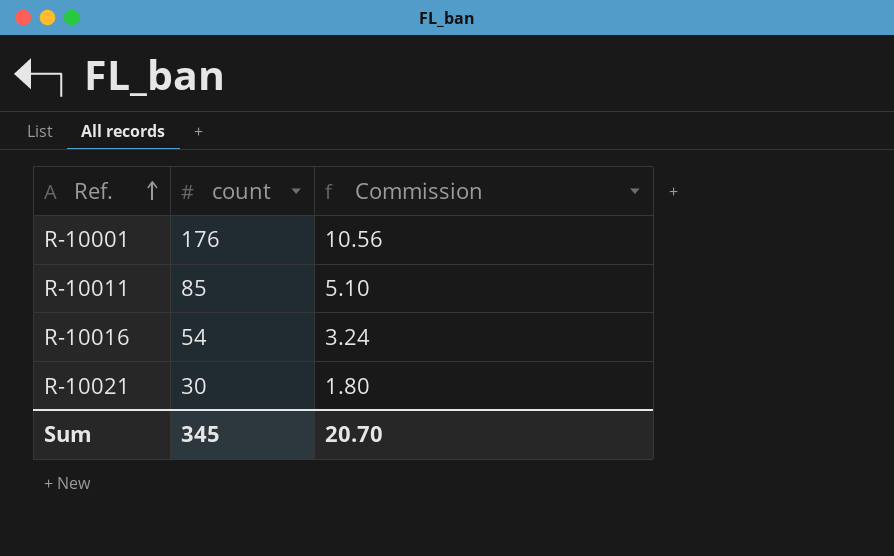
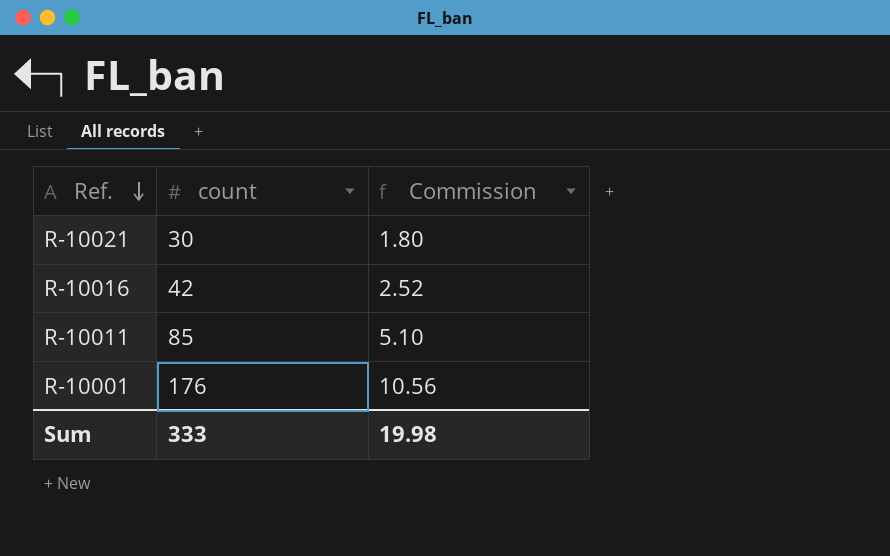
row order: Ref. ascending -> Ref. descending
R-10016 | count: 54 -> 42
R-10016 | Commission: 3.24 -> 2.52
Sum | count: 345 -> 333
Sum | Commission: 20.70 -> 19.98

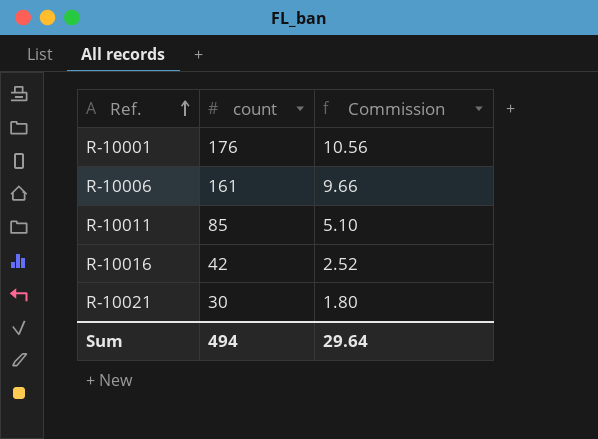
row order: Ref. descending -> Ref. ascending
row R-10006: none -> 161 | 9.66
Sum | count: 333 -> 494
Sum | Commission: 19.98 -> 29.64

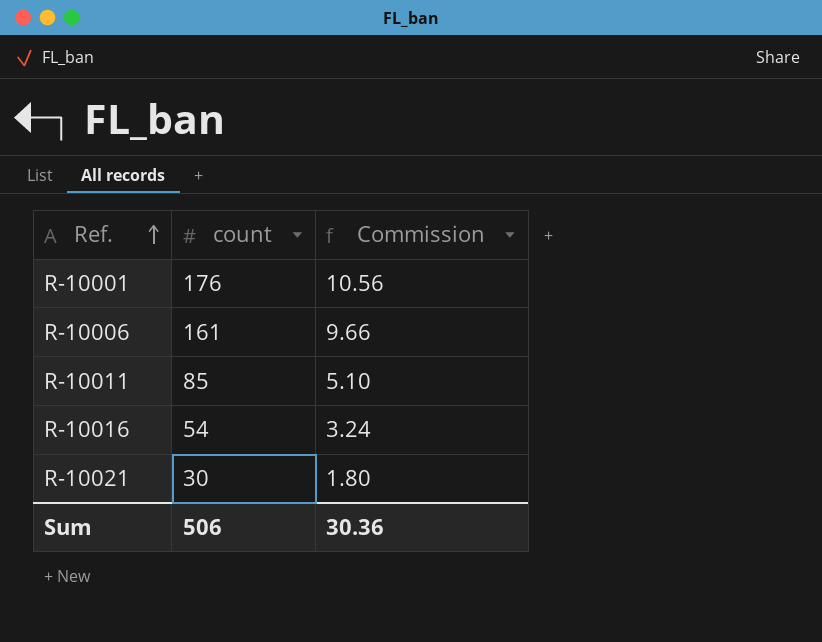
R-10016 | count: 42 -> 54
R-10016 | Commission: 2.52 -> 3.24
Sum | count: 494 -> 506
Sum | Commission: 29.64 -> 30.36

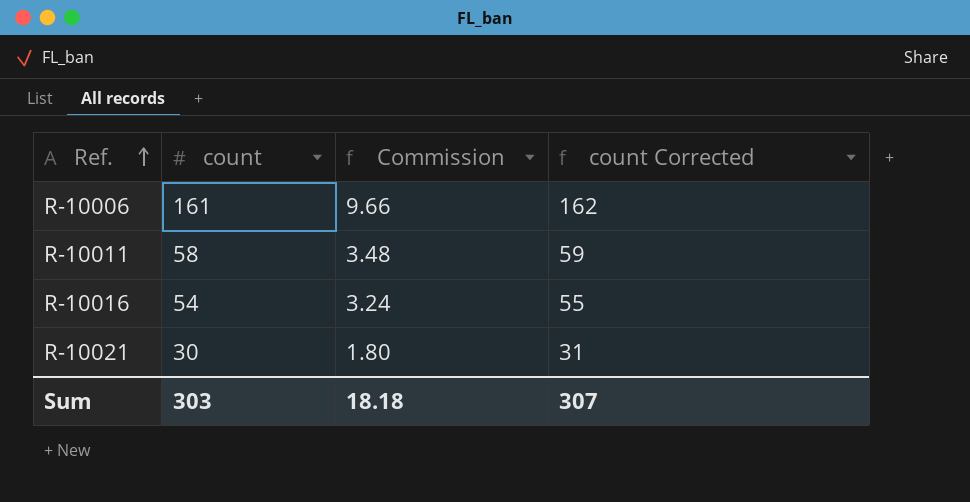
column count Corrected | formula: none -> [count] + 1
row R-10001: 176 | 10.56 -> none
R-10011 | count: 85 -> 58
R-10011 | Commission: 5.10 -> 3.48
Sum | count: 506 -> 303
Sum | Commission: 30.36 -> 18.18

